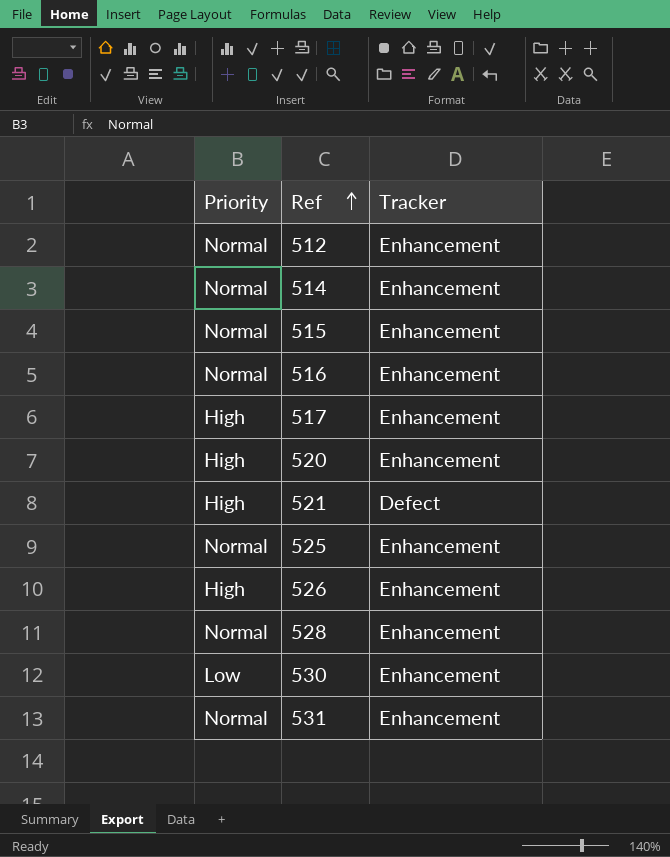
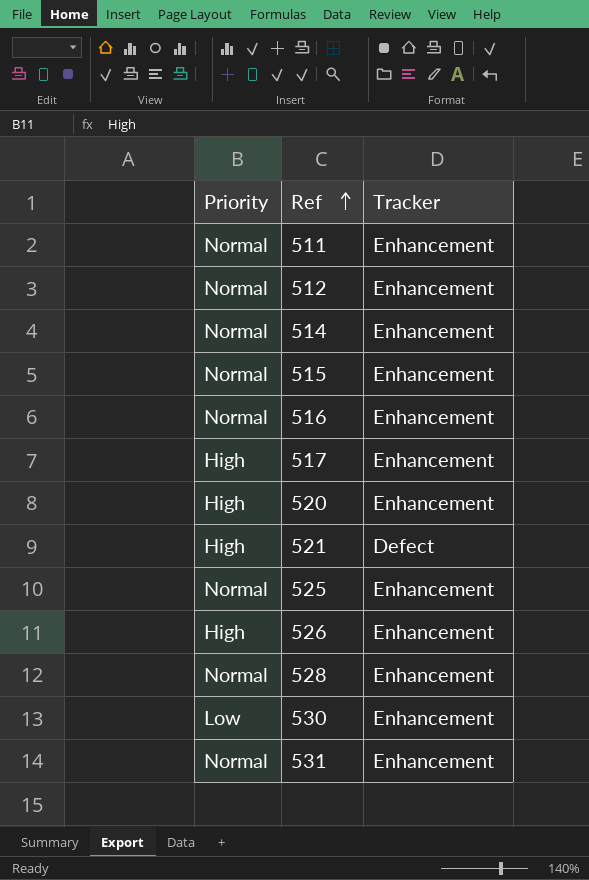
row 511: none -> Normal | Enhancement

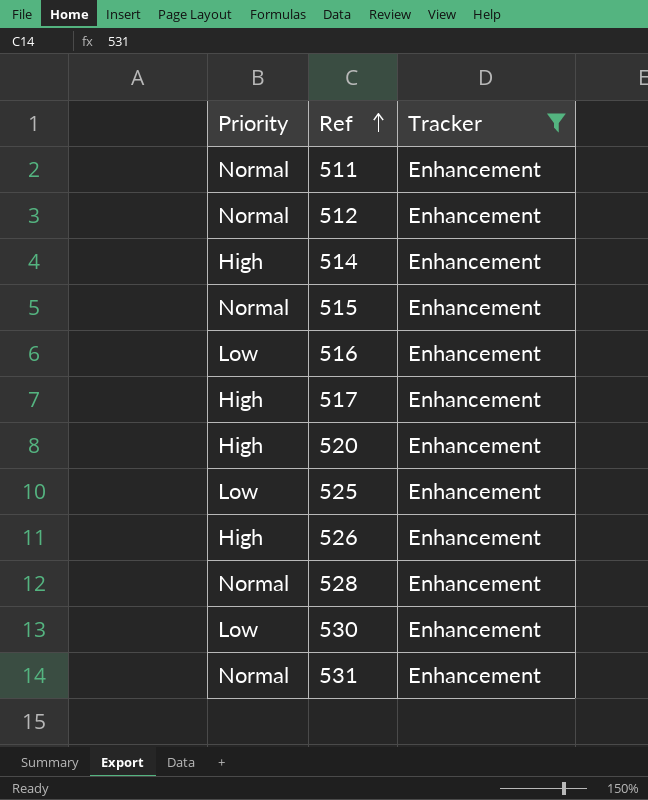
filter: none -> Tracker = Enhancement
514 | Priority: Normal -> High
516 | Priority: Normal -> Low
525 | Priority: Normal -> Low

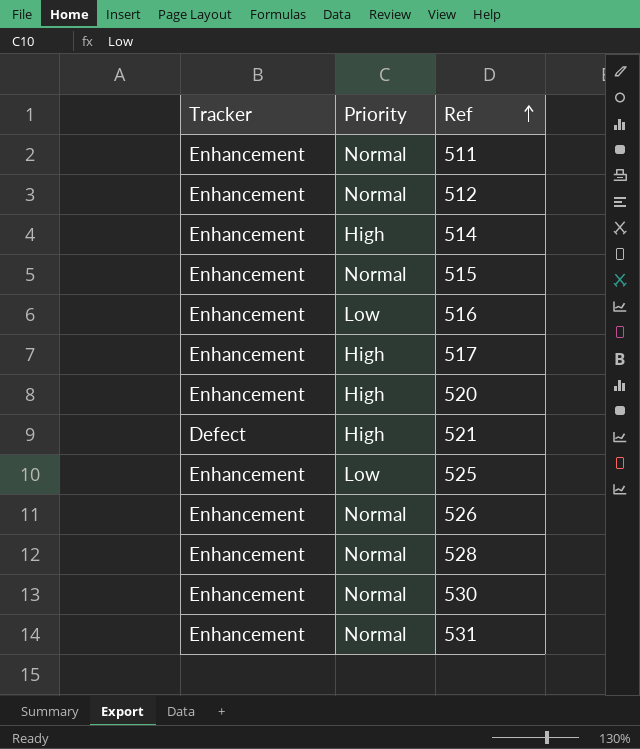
filter: Tracker = Enhancement -> none
column Tracker | position: 3 -> 1
526 | Priority: High -> Normal
530 | Priority: Low -> Normal

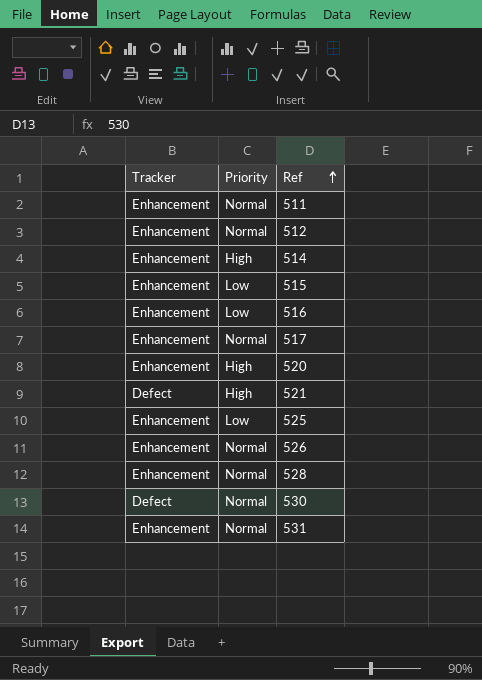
515 | Priority: Normal -> Low
517 | Priority: High -> Normal
530 | Tracker: Enhancement -> Defect

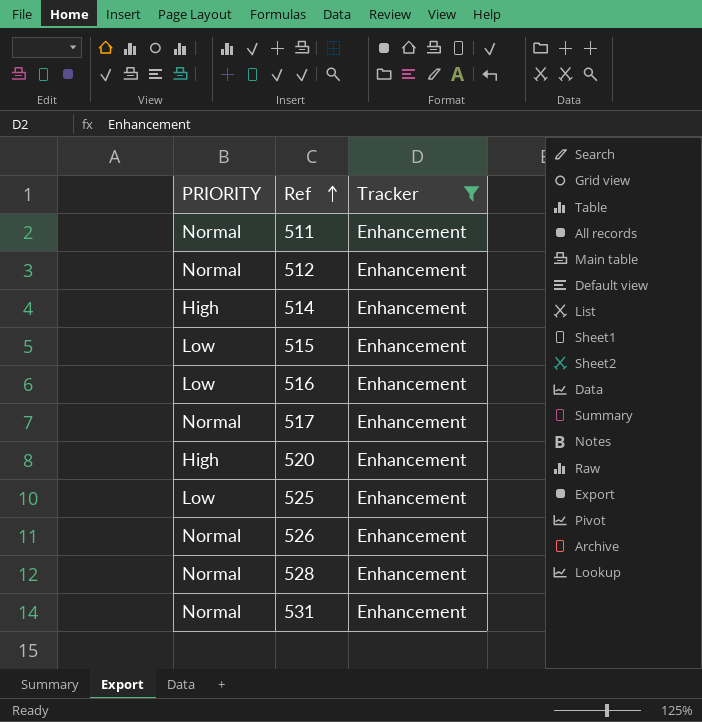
filter: none -> Tracker = Enhancement
column name: Priority -> PRIORITY
column Tracker | position: 1 -> 3

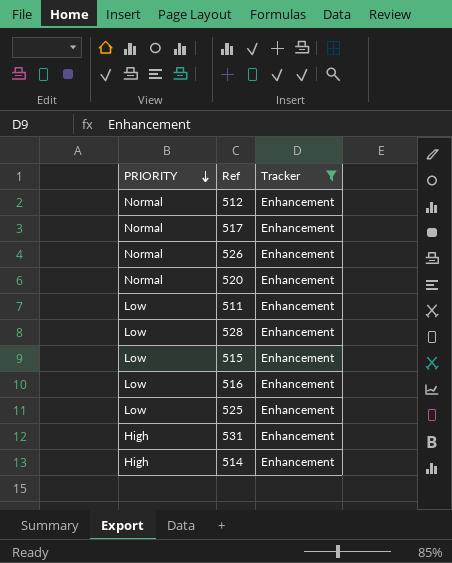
row order: Ref ascending -> PRIORITY descending
520 | PRIORITY: High -> Normal
511 | PRIORITY: Normal -> Low
528 | PRIORITY: Normal -> Low
531 | PRIORITY: Normal -> High

